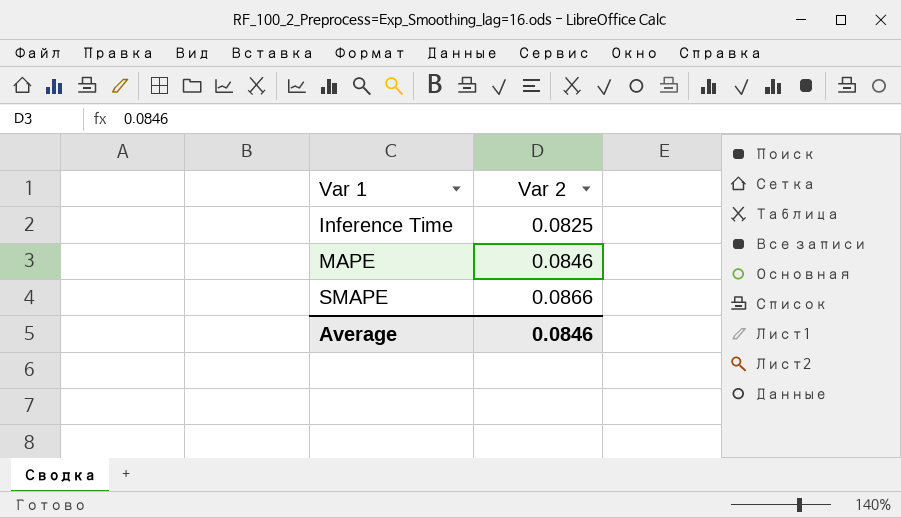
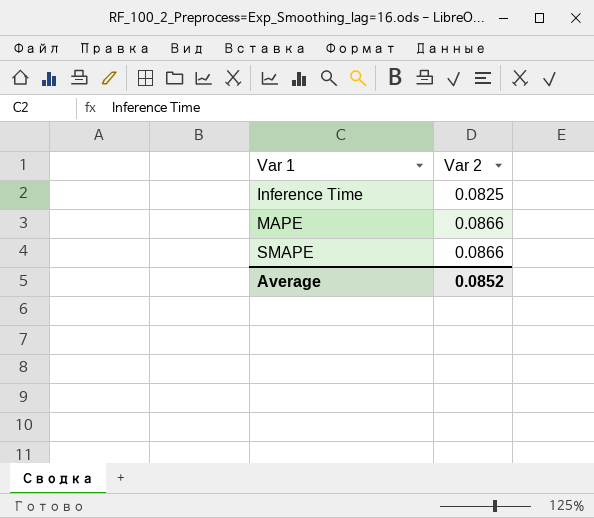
MAPE | Var 2: 0.0846 -> 0.0866
Average | Var 2: 0.0846 -> 0.0852

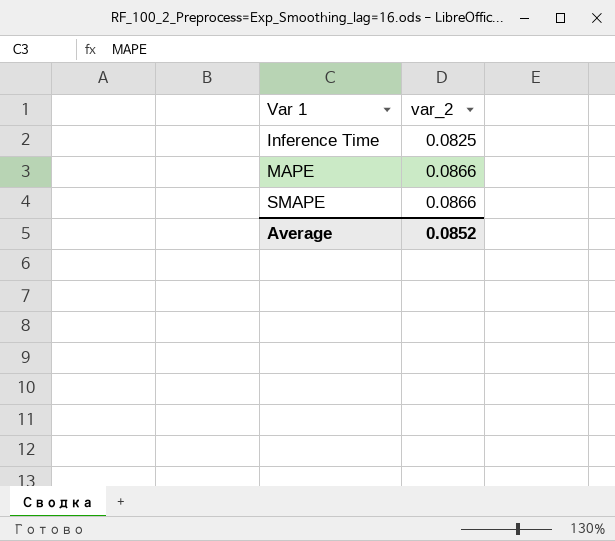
column name: Var 2 -> var_2

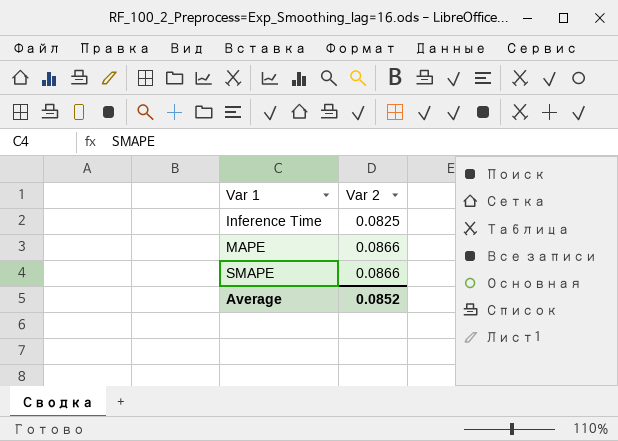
column name: var_2 -> Var 2

